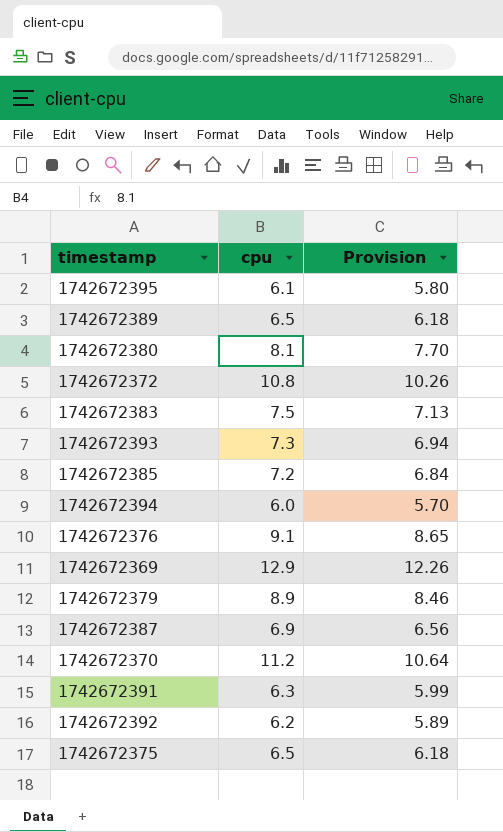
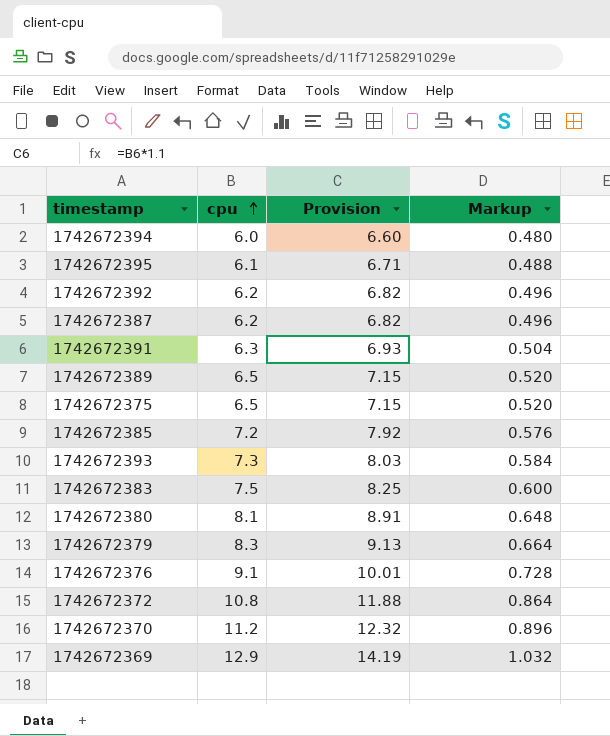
row order: none -> cpu ascending
column Provision | formula: [cpu] * 0.95 -> [cpu] * 1.1
column Markup | formula: none -> [cpu] * 0.08
1742672387 | cpu: 6.9 -> 6.2
1742672379 | cpu: 8.9 -> 8.3

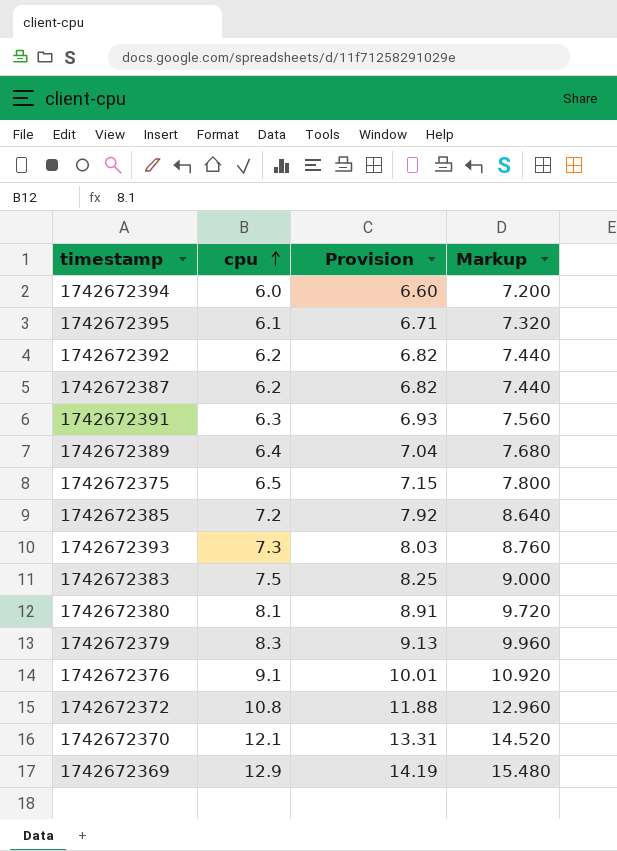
column Markup | formula: [cpu] * 0.08 -> [cpu] * 1.2
1742672389 | cpu: 6.5 -> 6.4
1742672389 | Provision: 7.15 -> 7.04
1742672370 | cpu: 11.2 -> 12.1
1742672370 | Provision: 12.32 -> 13.31

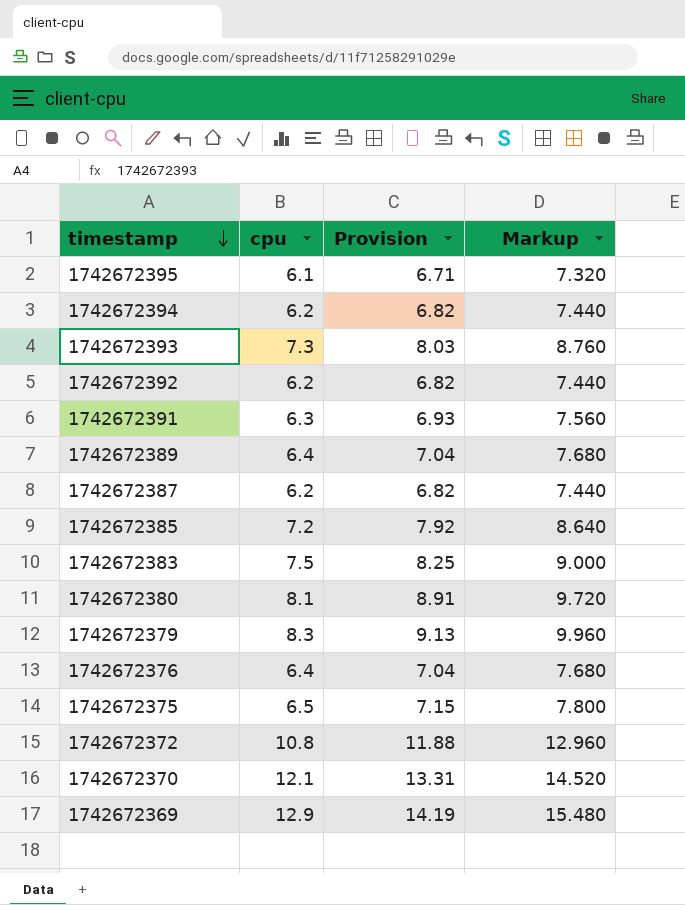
row order: cpu ascending -> timestamp descending
1742672394 | cpu: 6.0 -> 6.2
1742672394 | Provision: 6.60 -> 6.82
1742672394 | Markup: 7.200 -> 7.440
1742672376 | cpu: 9.1 -> 6.4
1742672376 | Provision: 10.01 -> 7.04
1742672376 | Markup: 10.920 -> 7.680

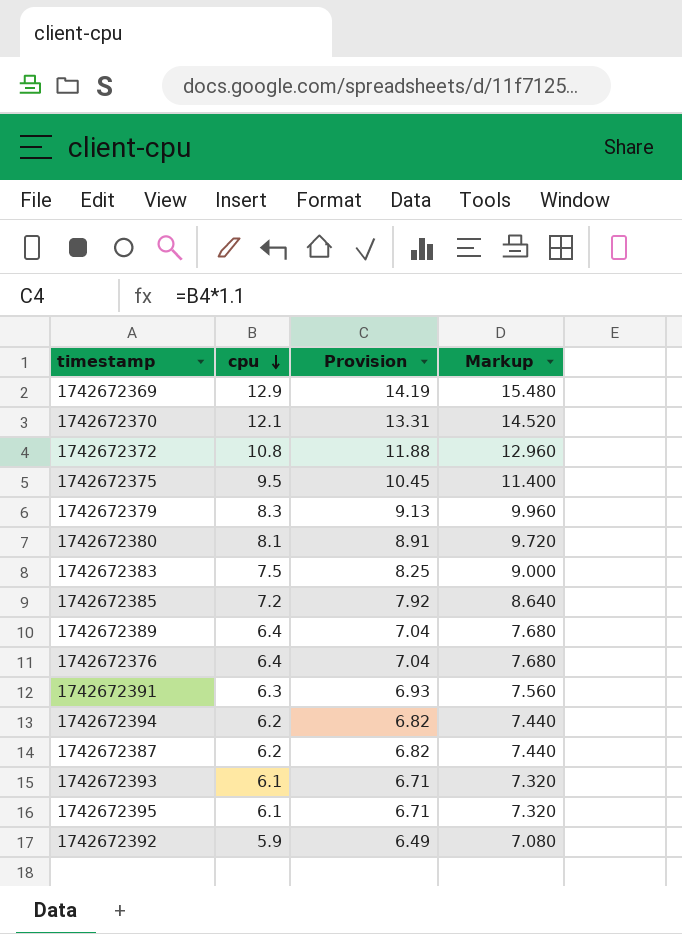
row order: timestamp descending -> cpu descending
1742672375 | cpu: 6.5 -> 9.5
1742672375 | Provision: 7.15 -> 10.45
1742672375 | Markup: 7.800 -> 11.400
1742672393 | cpu: 7.3 -> 6.1
1742672393 | Provision: 8.03 -> 6.71
1742672393 | Markup: 8.760 -> 7.320
1742672392 | cpu: 6.2 -> 5.9
1742672392 | Provision: 6.82 -> 6.49
1742672392 | Markup: 7.440 -> 7.080

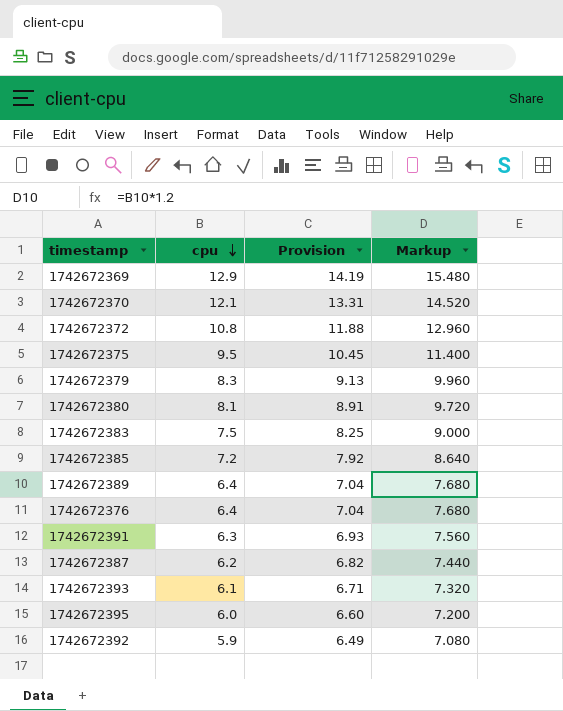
row 1742672394: 6.2 | 6.82 | 7.440 -> none
1742672395 | cpu: 6.1 -> 6.0
1742672395 | Provision: 6.71 -> 6.60
1742672395 | Markup: 7.320 -> 7.200

